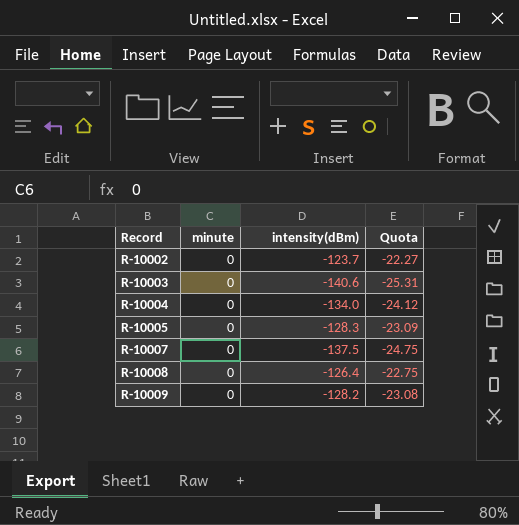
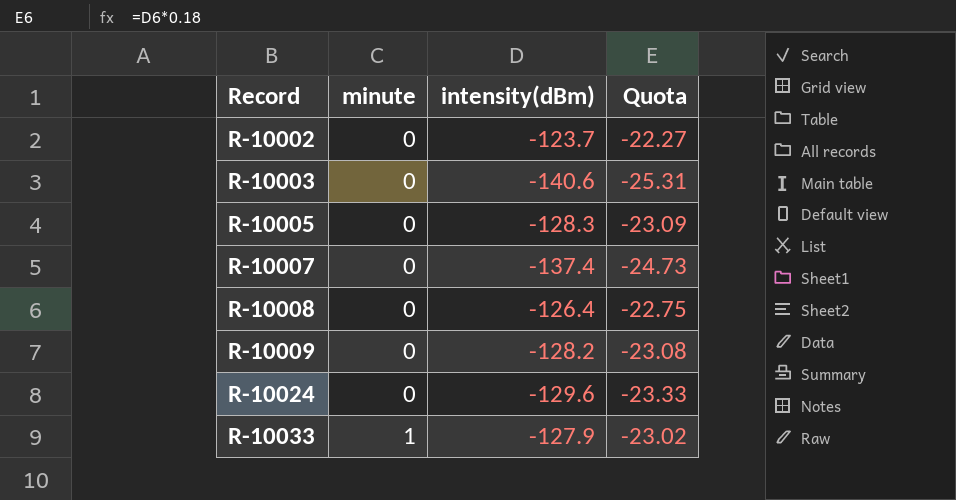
row R-10004: 0 | -134.0 | -24.12 -> none
R-10007 | intensity(dBm): -137.5 -> -137.4
R-10007 | Quota: -24.75 -> -24.73
row R-10024: none -> 0 | -129.6 | -23.33
row R-10033: none -> 1 | -127.9 | -23.02

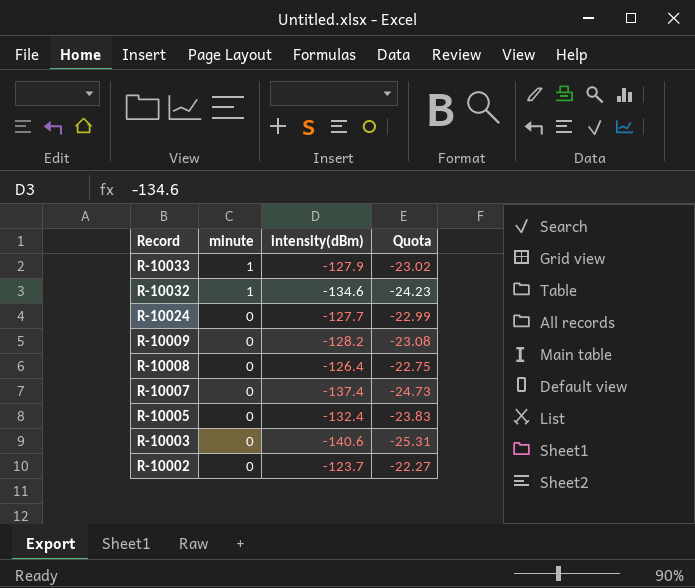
row order: Record ascending -> Record descending
row R-10032: none -> 1 | -134.6 | -24.23
R-10024 | intensity(dBm): -129.6 -> -127.7
R-10024 | Quota: -23.33 -> -22.99
R-10005 | intensity(dBm): -128.3 -> -132.4
R-10005 | Quota: -23.09 -> -23.83

